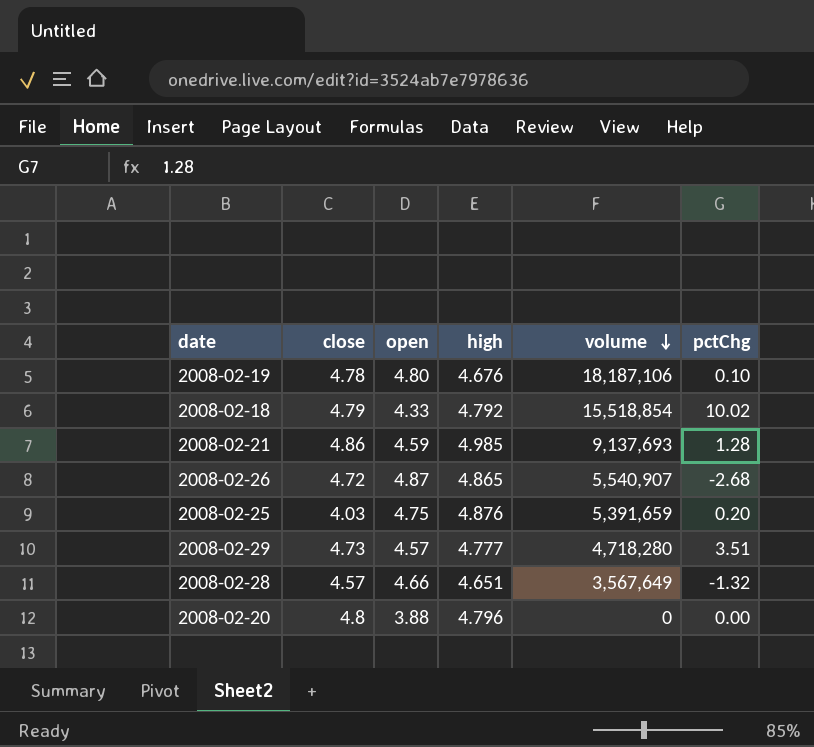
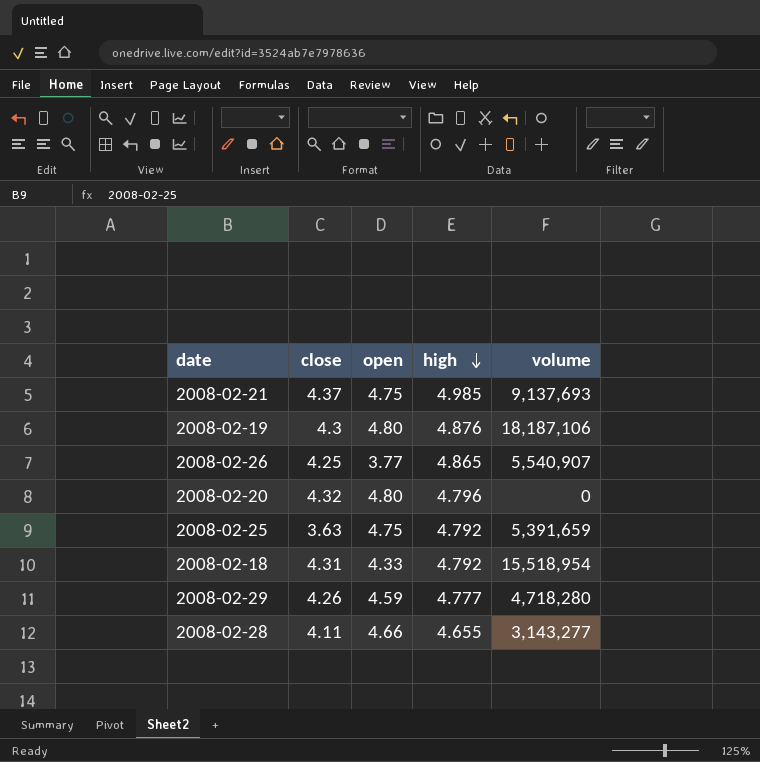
row order: volume descending -> high descending
column pctChg | position: 6 -> none
2008-02-21 | close: 4.86 -> 4.37
2008-02-21 | open: 4.59 -> 4.75
2008-02-19 | close: 4.78 -> 4.3
2008-02-19 | high: 4.676 -> 4.876
2008-02-26 | close: 4.72 -> 4.25
2008-02-26 | open: 4.87 -> 3.77
2008-02-20 | close: 4.8 -> 4.32
2008-02-20 | open: 3.88 -> 4.80
2008-02-25 | close: 4.03 -> 3.63
2008-02-25 | high: 4.876 -> 4.792
2008-02-18 | close: 4.79 -> 4.31
2008-02-18 | volume: 15,518,854 -> 15,518,954
2008-02-29 | close: 4.73 -> 4.26
2008-02-29 | open: 4.57 -> 4.59
2008-02-28 | close: 4.57 -> 4.11
2008-02-28 | high: 4.651 -> 4.655
2008-02-28 | volume: 3,567,649 -> 3,143,277

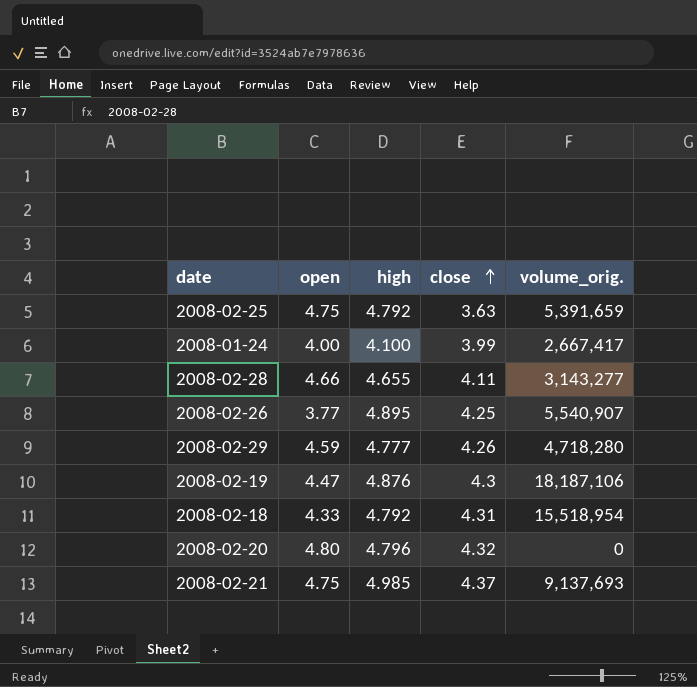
row order: high descending -> close ascending
column close | position: 2 -> 4
column name: volume -> volume_orig.
row 2008-01-24: none -> 4.00 | 4.100 | 3.99 | 2,667,417
2008-02-26 | high: 4.865 -> 4.895
2008-02-19 | open: 4.80 -> 4.47

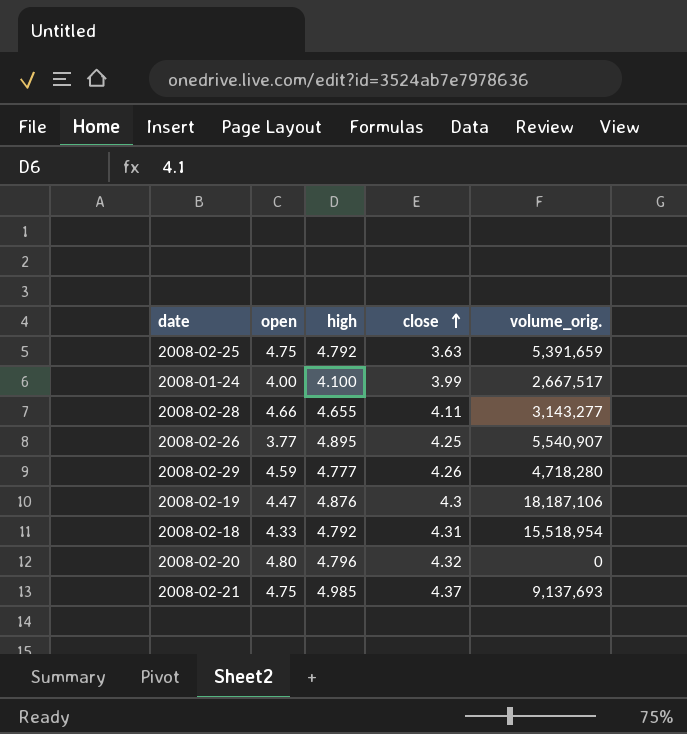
2008-01-24 | volume_orig.: 2,667,417 -> 2,667,517

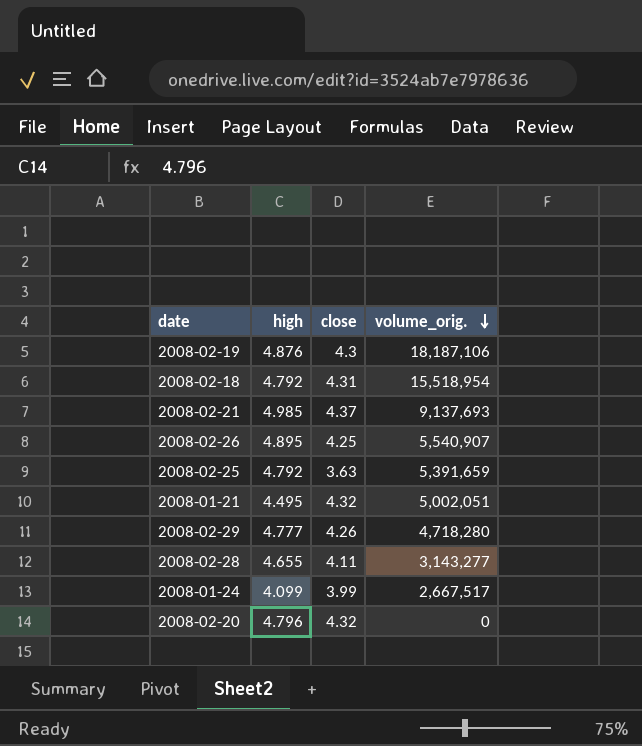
row order: close ascending -> volume_orig. descending
column open | position: 2 -> none
row 2008-01-21: none -> 4.495 | 4.32 | 5,002,051
2008-01-24 | high: 4.100 -> 4.099

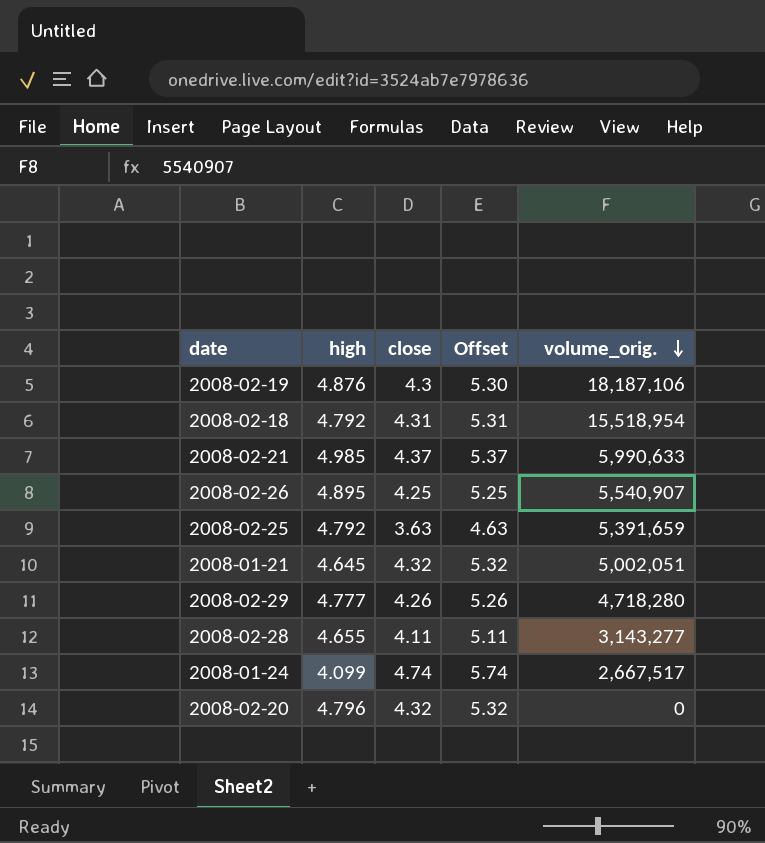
column Offset | formula: none -> [close] + 1
2008-02-21 | volume_orig.: 9,137,693 -> 5,990,633
2008-01-21 | high: 4.495 -> 4.645
2008-01-24 | close: 3.99 -> 4.74

